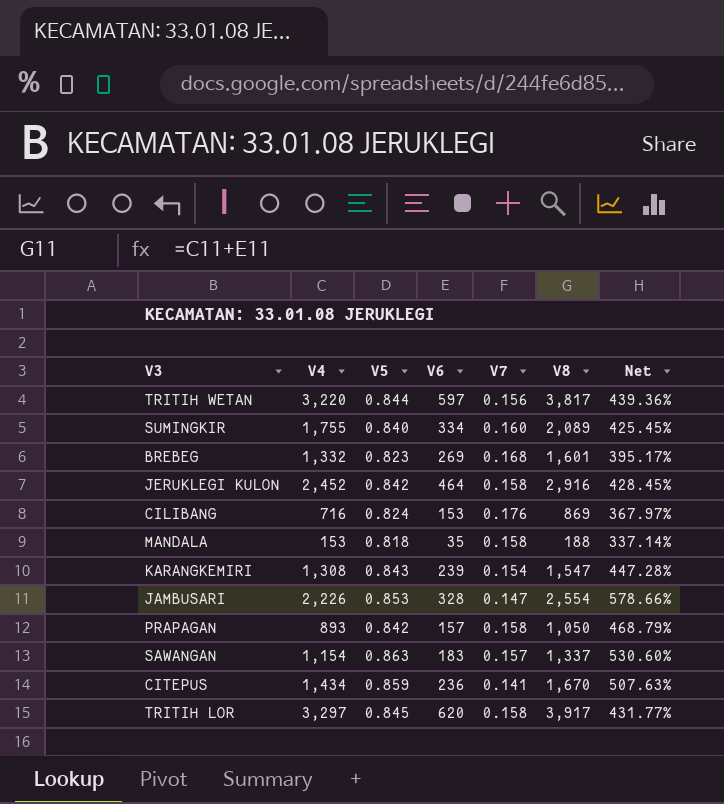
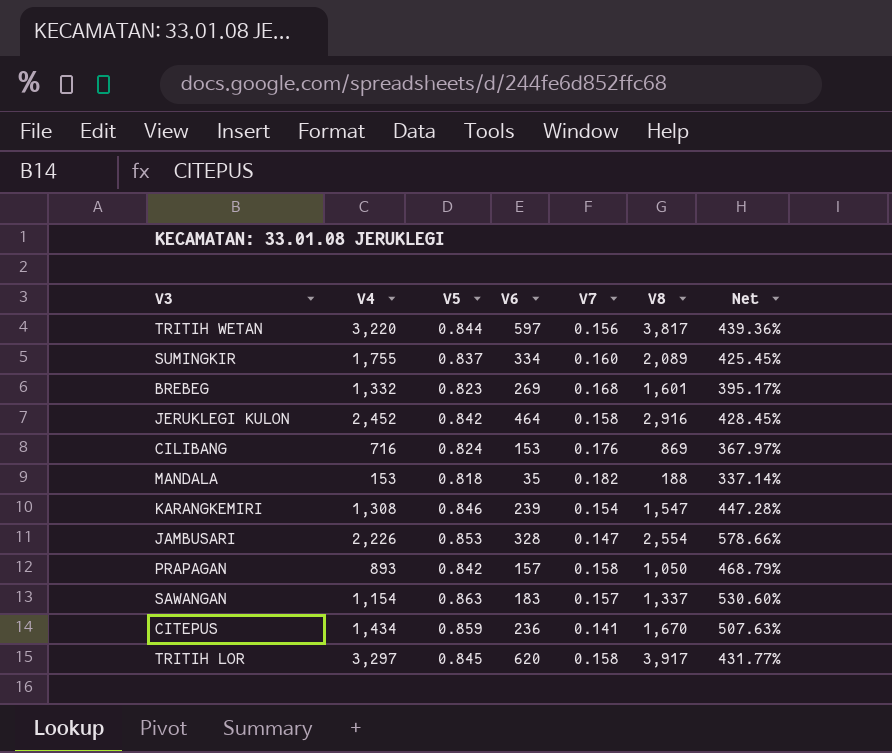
SUMINGKIR | V5: 0.840 -> 0.837
MANDALA | V7: 0.158 -> 0.182
KARANGKEMIRI | V5: 0.843 -> 0.846

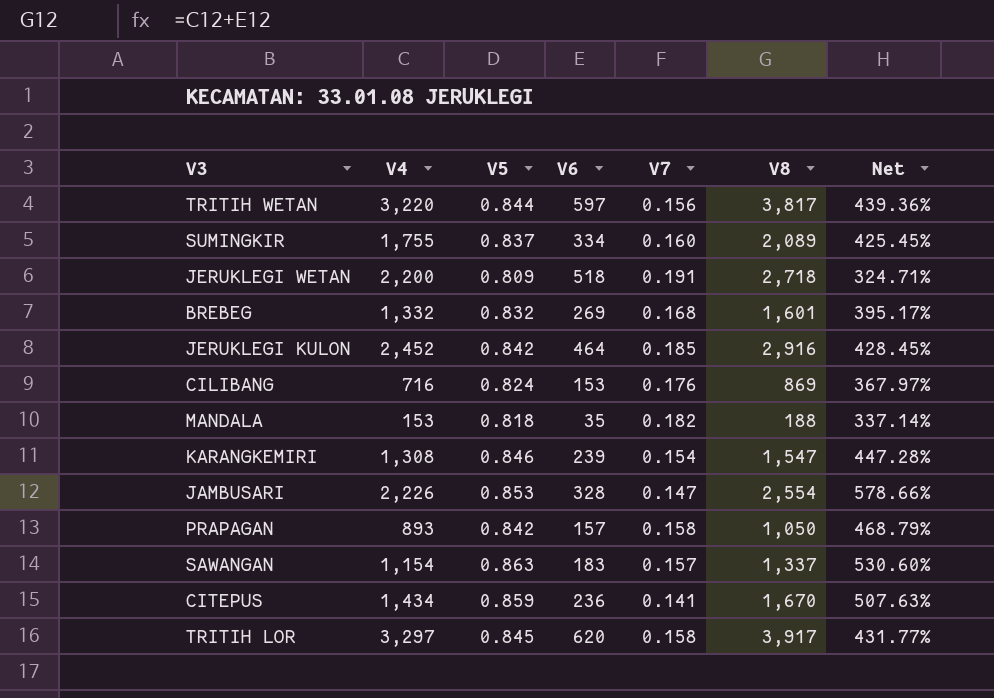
row JERUKLEGI WETAN: none -> 2,200 | 0.809 | 518 | 0.191 | 2,718 | 324.71%
BREBEG | V5: 0.823 -> 0.832
JERUKLEGI KULON | V7: 0.158 -> 0.185

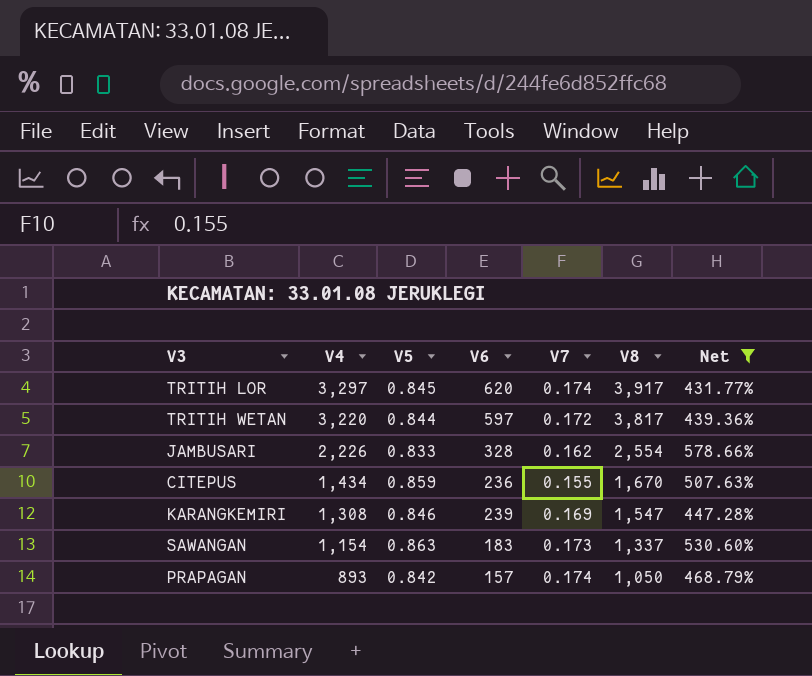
filter: none -> Net >= 431.77%
row order: none -> V4 descending
TRITIH LOR | V7: 0.158 -> 0.174
TRITIH WETAN | V7: 0.156 -> 0.172
JAMBUSARI | V5: 0.853 -> 0.833
JAMBUSARI | V7: 0.147 -> 0.162
CITEPUS | V7: 0.141 -> 0.155
KARANGKEMIRI | V7: 0.154 -> 0.169
SAWANGAN | V7: 0.157 -> 0.173
PRAPAGAN | V7: 0.158 -> 0.174

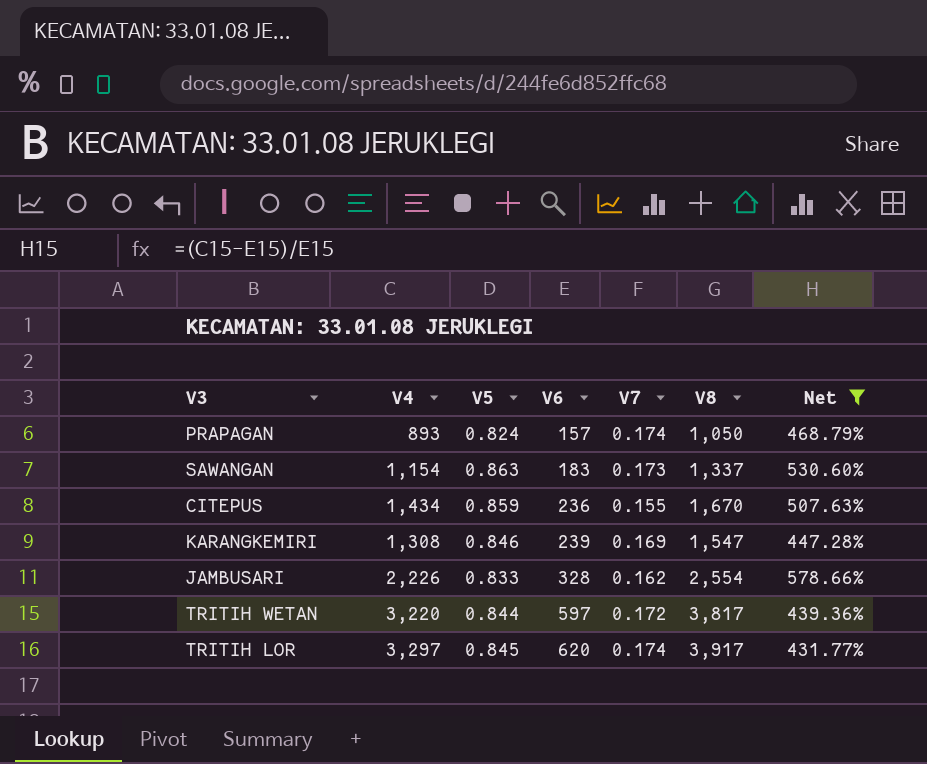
row order: V4 descending -> V6 ascending
PRAPAGAN | V5: 0.842 -> 0.824

